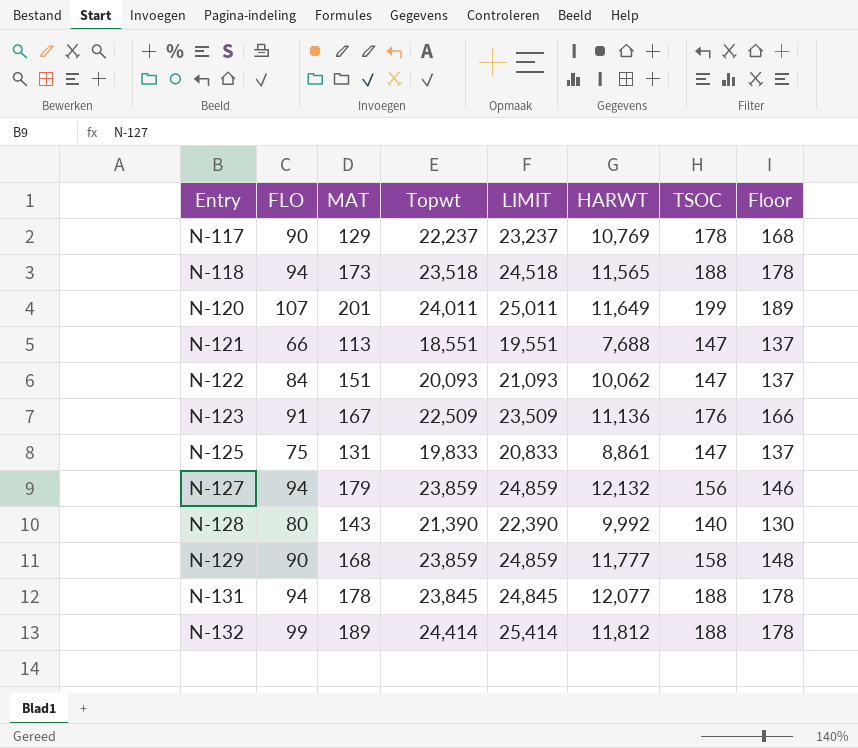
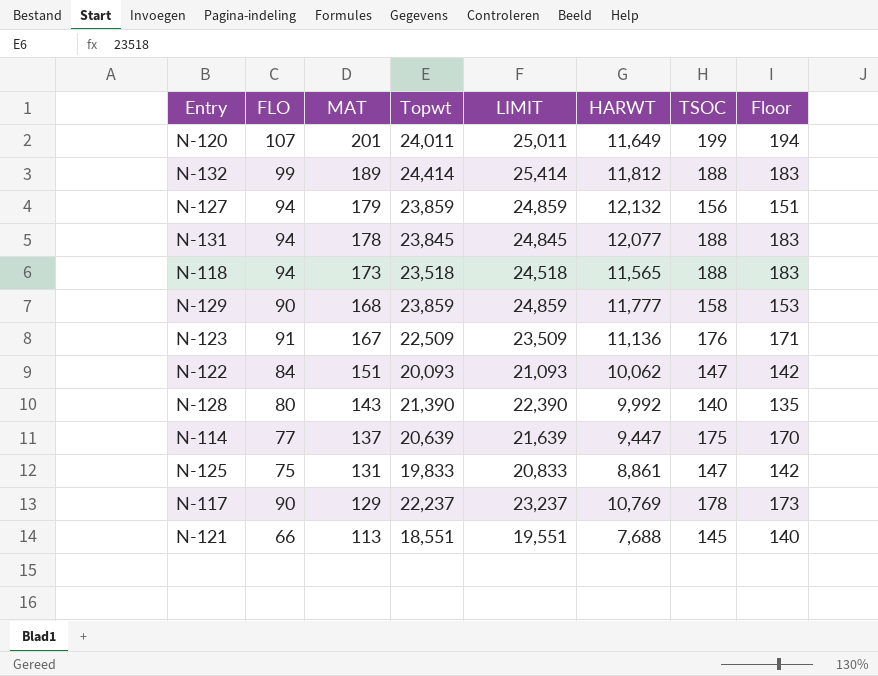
row order: Entry ascending -> MAT descending
column Floor | formula: [TSOC] - 10 -> [TSOC] - 5
row N-114: none -> 77 | 137 | 20,639 | 21,639 | 9,447 | 175 | 170
N-121 | TSOC: 147 -> 145

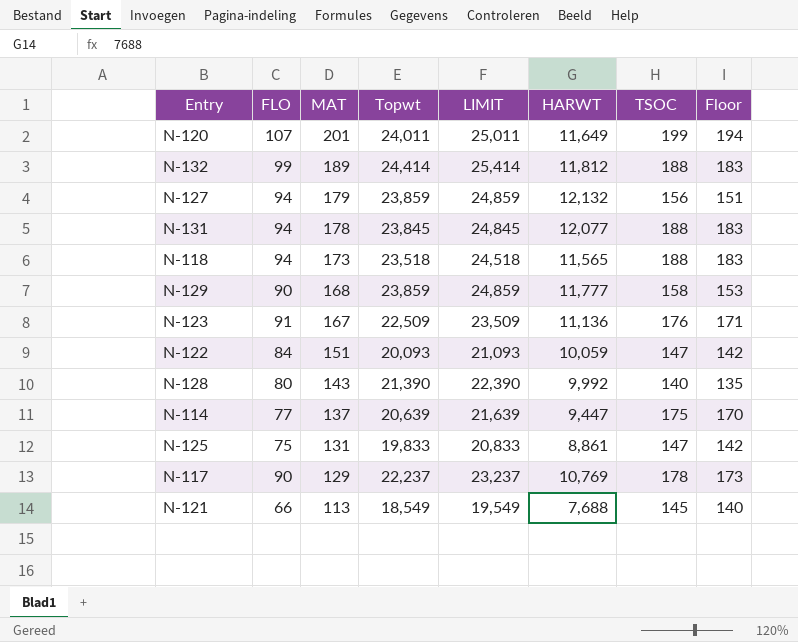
N-122 | HARWT: 10,062 -> 10,059
N-121 | Topwt: 18,551 -> 18,549
N-121 | LIMIT: 19,551 -> 19,549

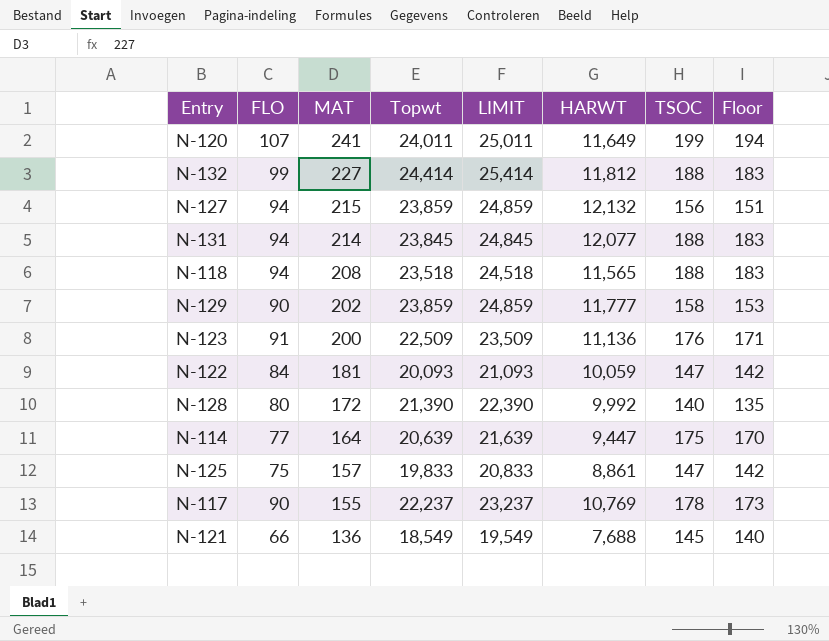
N-120 | MAT: 201 -> 241
N-132 | MAT: 189 -> 227
N-127 | MAT: 179 -> 215
N-131 | MAT: 178 -> 214
N-118 | MAT: 173 -> 208
N-129 | MAT: 168 -> 202
N-123 | MAT: 167 -> 200
N-122 | MAT: 151 -> 181
N-128 | MAT: 143 -> 172
N-114 | MAT: 137 -> 164
N-125 | MAT: 131 -> 157
N-117 | MAT: 129 -> 155
N-121 | MAT: 113 -> 136

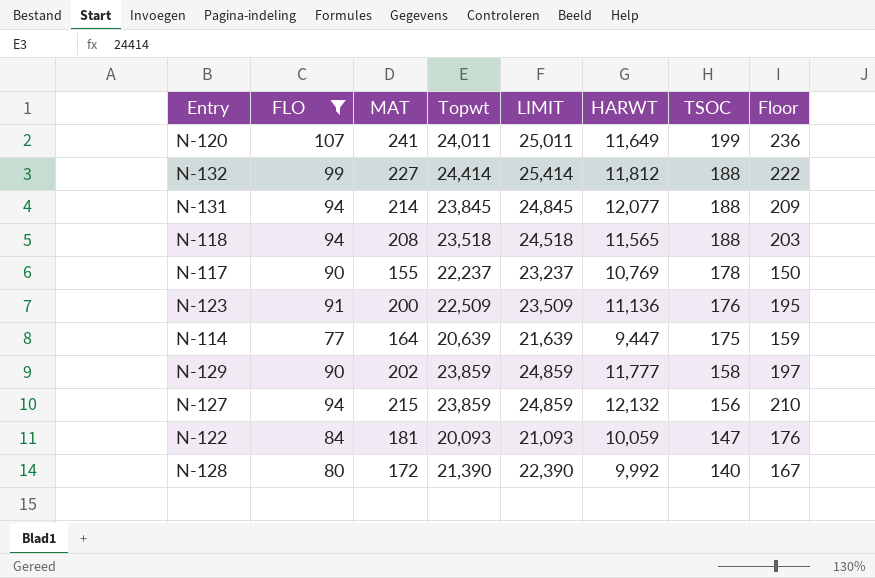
filter: none -> FLO >= 77
row order: MAT descending -> TSOC descending
column Floor | formula: [TSOC] - 5 -> [MAT] - 5

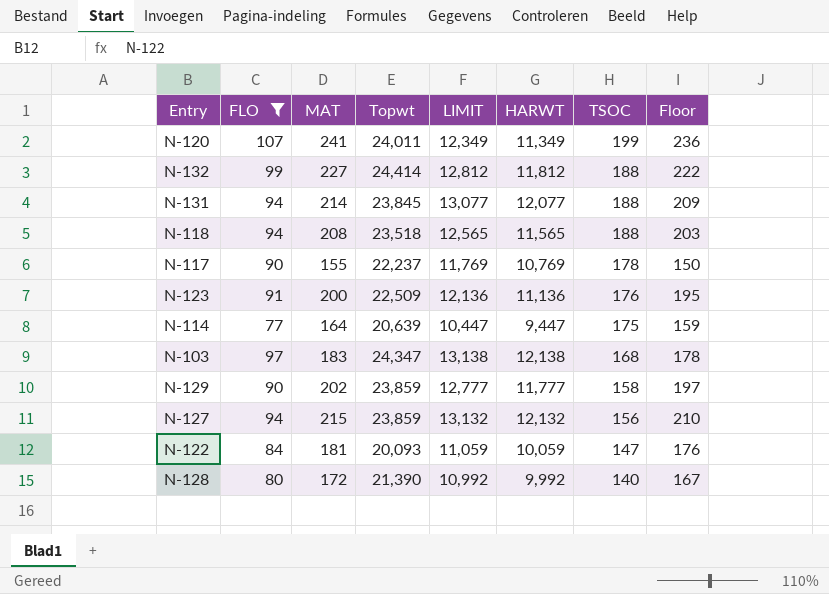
column LIMIT | formula: [Topwt] + 1000 -> [HARWT] + 1000
N-120 | HARWT: 11,649 -> 11,349
row N-103: none -> 97 | 183 | 24,347 | 13,138 | 12,138 | 168 | 178

